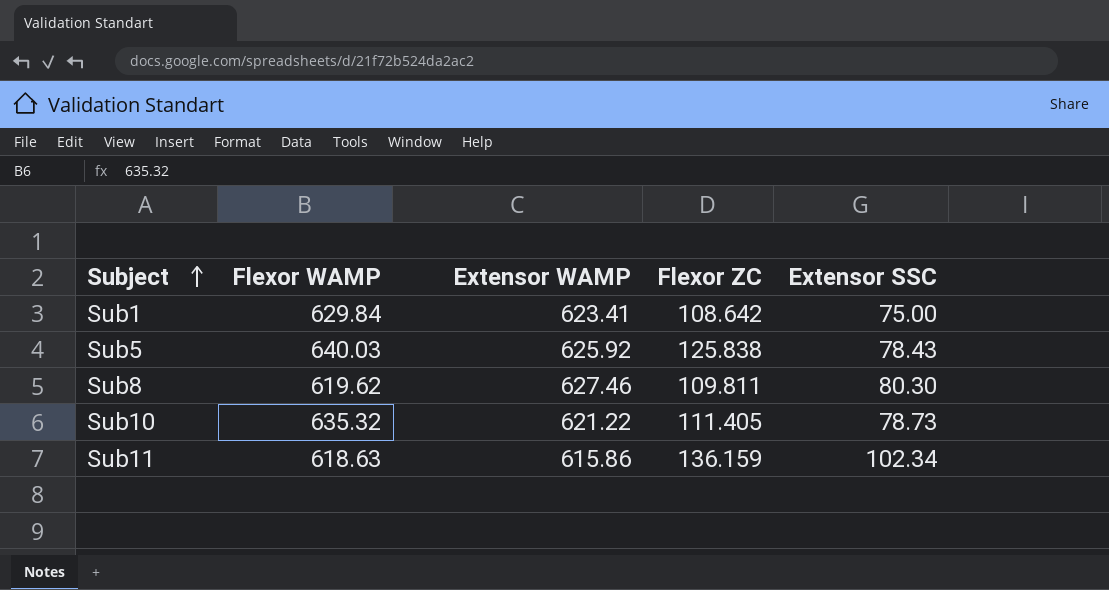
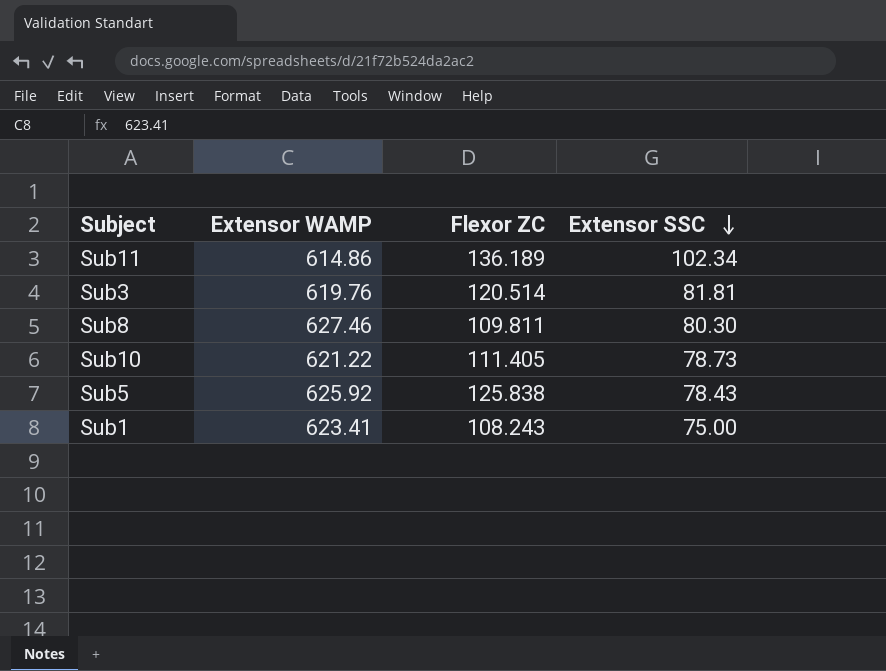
row order: Subject ascending -> Extensor SSC descending
column Flexor WAMP | position: 2 -> none
Sub11 | Extensor WAMP: 615.86 -> 614.86
Sub11 | Flexor ZC: 136.159 -> 136.189
row Sub3: none -> 619.76 | 120.514 | 81.81
Sub1 | Flexor ZC: 108.642 -> 108.243

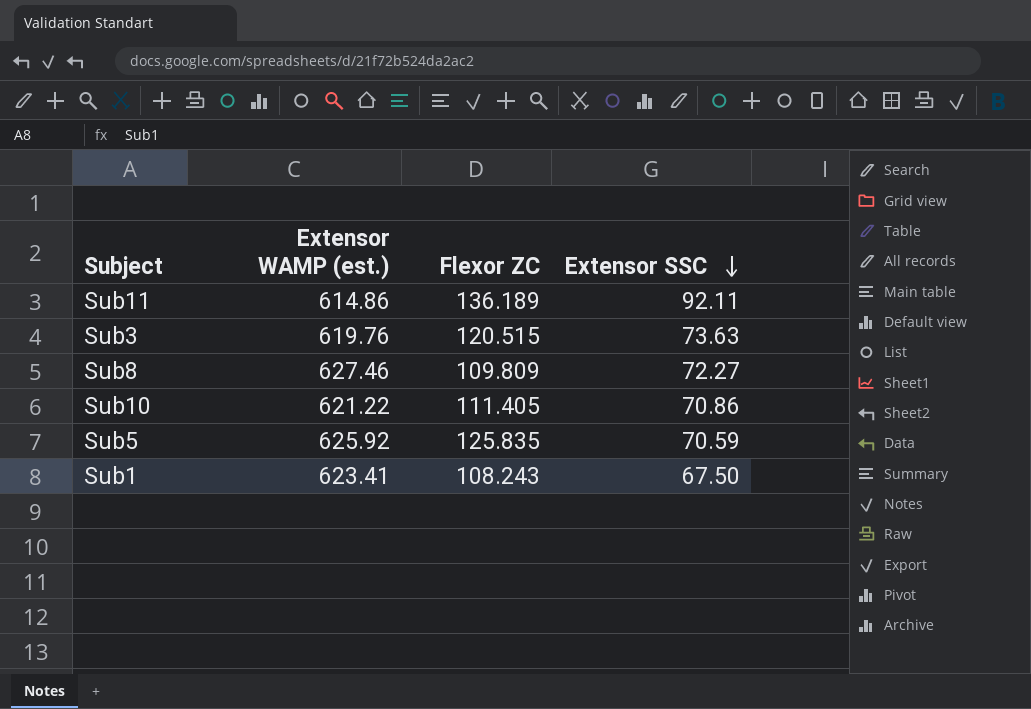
column name: Extensor WAMP -> Extensor WAMP (est.)
Sub11 | Extensor SSC: 102.34 -> 92.11
Sub3 | Flexor ZC: 120.514 -> 120.515
Sub3 | Extensor SSC: 81.81 -> 73.63
Sub8 | Flexor ZC: 109.811 -> 109.809
Sub8 | Extensor SSC: 80.30 -> 72.27
Sub10 | Extensor SSC: 78.73 -> 70.86
Sub5 | Flexor ZC: 125.838 -> 125.835
Sub5 | Extensor SSC: 78.43 -> 70.59
Sub1 | Extensor SSC: 75.00 -> 67.50

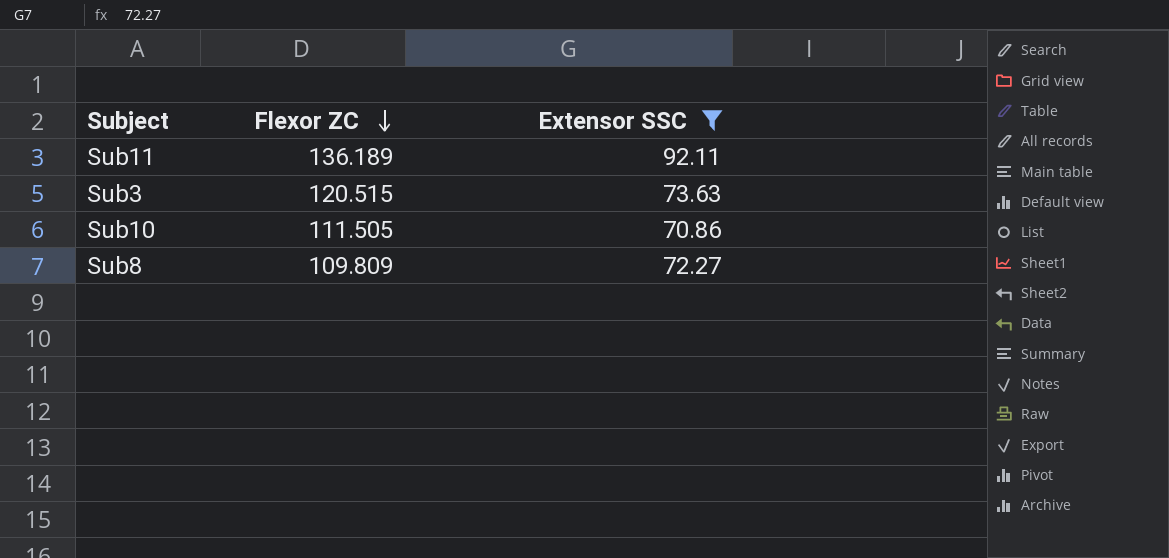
filter: none -> Extensor SSC >= 70.86
row order: Extensor SSC descending -> Flexor ZC descending
column Extensor WAMP (est.) | position: 2 -> none
Sub10 | Flexor ZC: 111.405 -> 111.505

